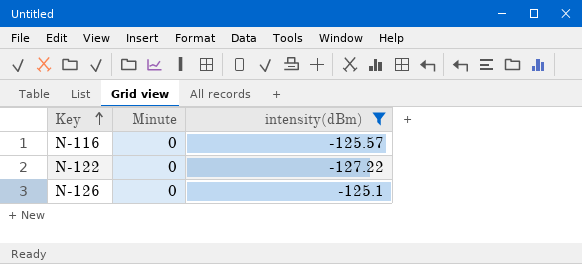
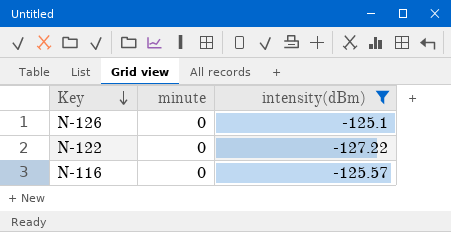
row order: Key ascending -> Key descending
column name: Minute -> minute

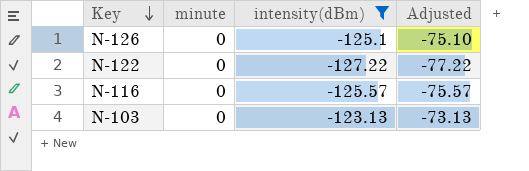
column Adjusted | formula: none -> [intensity(dBm)] + 50
row N-103: none -> 0 | -123.13 | -73.13

